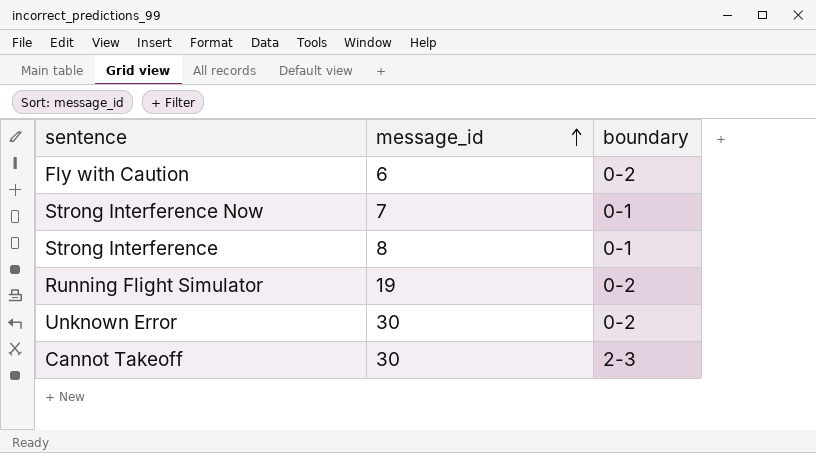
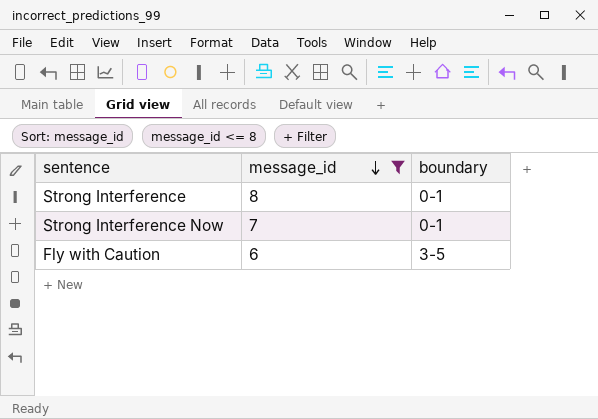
filter: none -> message_id <= 8
row order: message_id ascending -> message_id descending
Fly with Caution | boundary: 0-2 -> 3-5

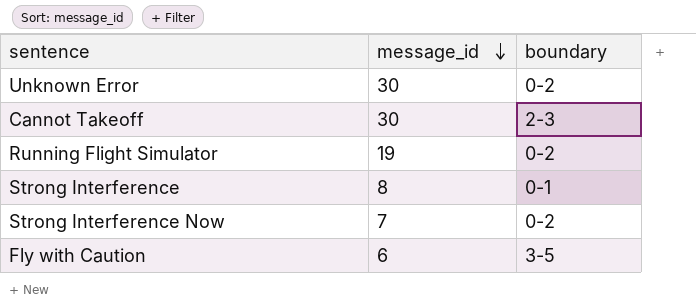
filter: message_id <= 8 -> none
Strong Interference Now | boundary: 0-1 -> 0-2

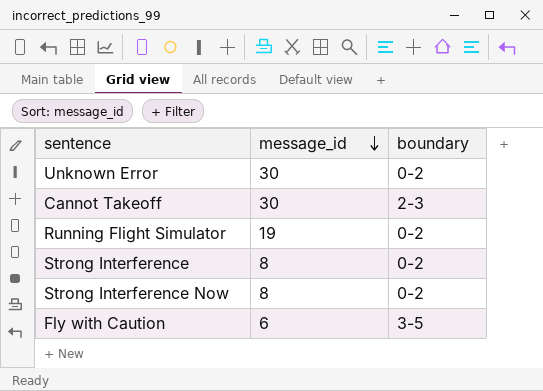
Strong Interference | boundary: 0-1 -> 0-2
Strong Interference Now | message_id: 7 -> 8

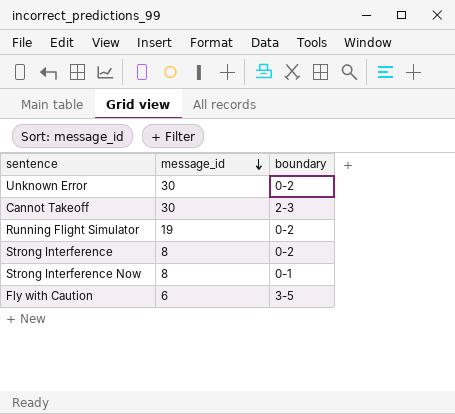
Strong Interference Now | boundary: 0-2 -> 0-1

